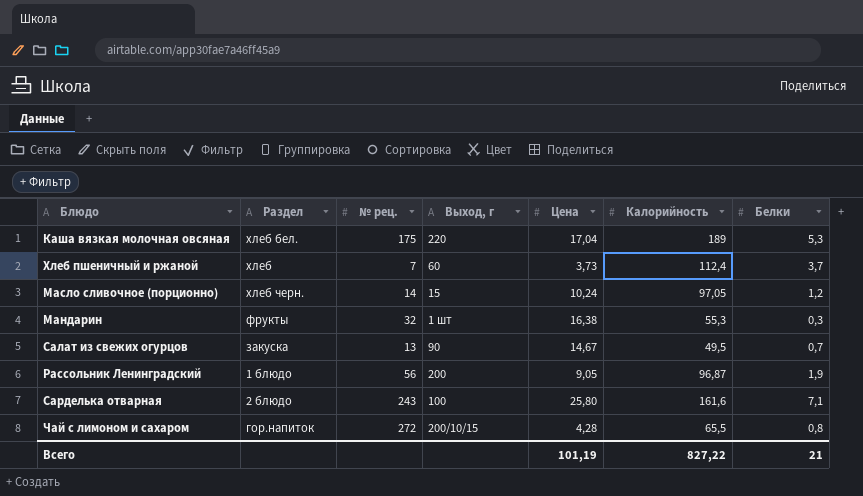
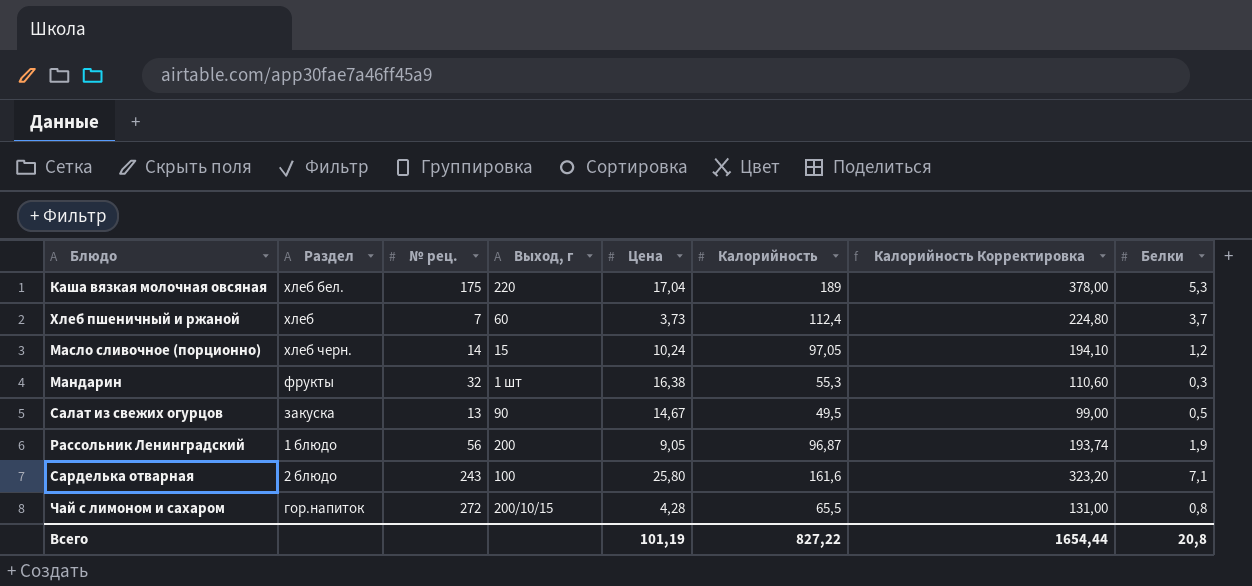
column Калорийность Корректировка | formula: none -> [Калорийность] * 2
Салат из свежих огурцов | Белки: 0,7 -> 0,5
Всего | Белки: 21 -> 20,8

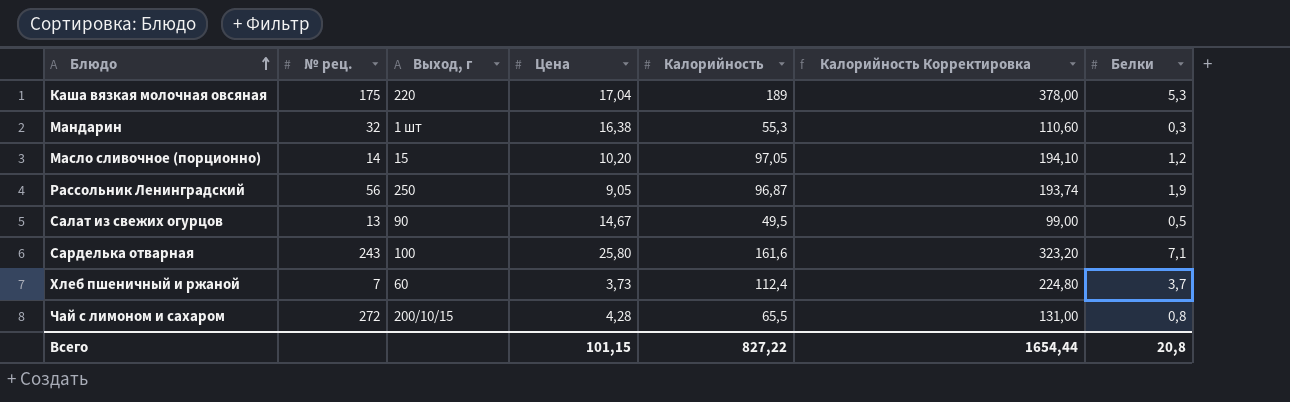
row order: none -> Блюдо ascending
column Раздел | position: 2 -> none
Масло сливочное (порционно) | Цена: 10,24 -> 10,20
Рассольник Ленинградский | Выход, г: 200 -> 250
Всего | Цена: 101,19 -> 101,15

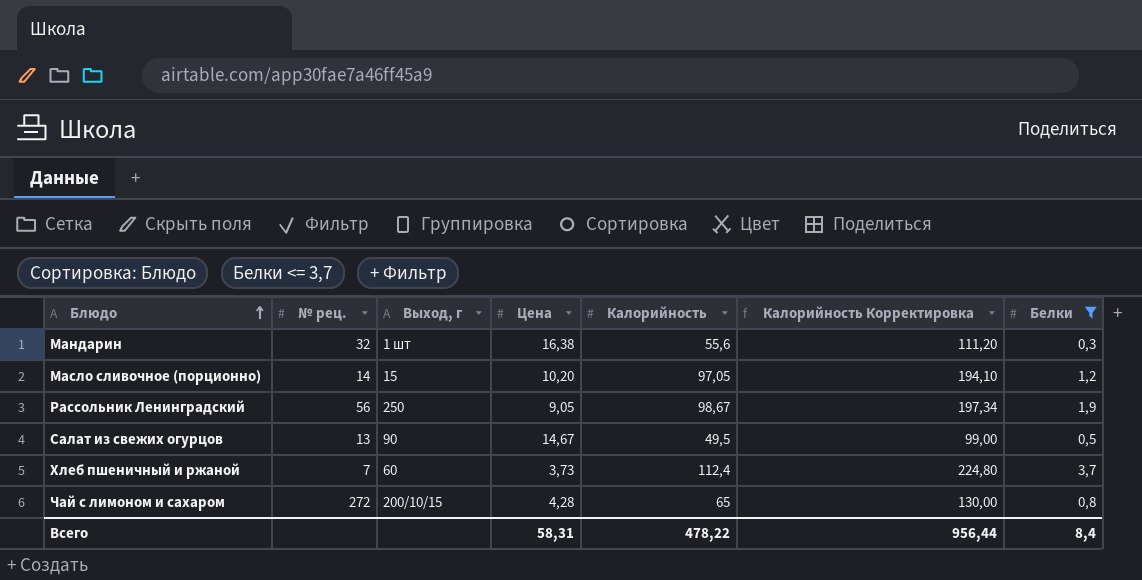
filter: none -> Белки <= 3,7
Мандарин | Калорийность: 55,3 -> 55,6
Мандарин | Калорийность Корректировка: 110,60 -> 111,20
Рассольник Ленинградский | Калорийность: 96,87 -> 98,67
Рассольник Ленинградский | Калорийность Корректировка: 193,74 -> 197,34
Чай с лимоном и сахаром | Калорийность: 65,5 -> 65
Чай с лимоном и сахаром | Калорийность Корректировка: 131,00 -> 130,00
Всего | Цена: 101,15 -> 58,31
Всего | Калорийность: 827,22 -> 478,22
Всего | Калорийность Корректировка: 1654,44 -> 956,44
Всего | Белки: 20,8 -> 8,4

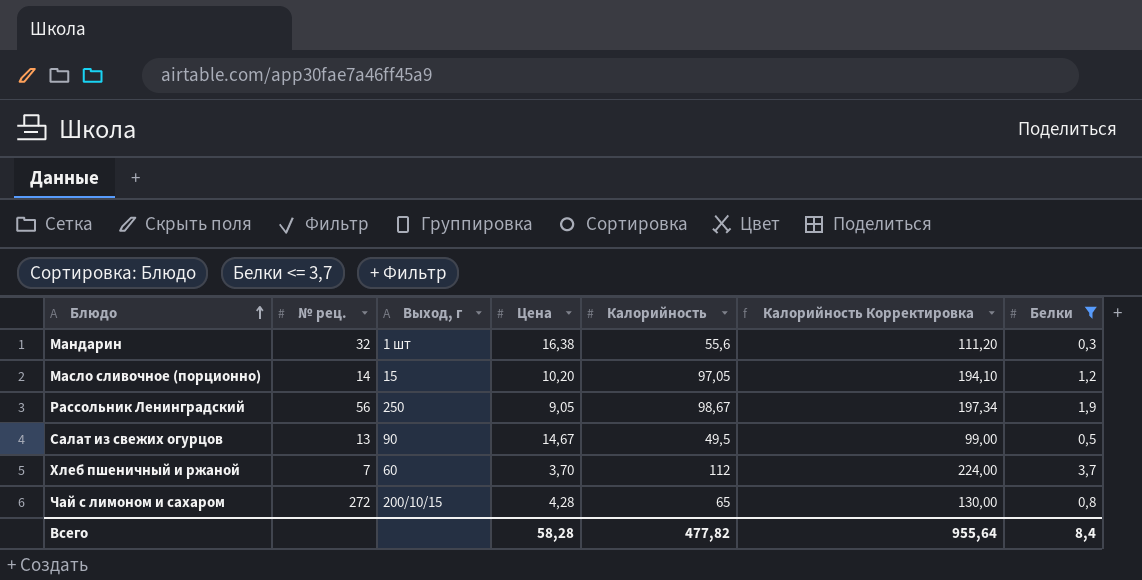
Хлеб пшеничный и ржаной | Цена: 3,73 -> 3,70
Хлеб пшеничный и ржаной | Калорийность: 112,4 -> 112
Хлеб пшеничный и ржаной | Калорийность Корректировка: 224,80 -> 224,00
Всего | Цена: 58,31 -> 58,28
Всего | Калорийность: 478,22 -> 477,82
Всего | Калорийность Корректировка: 956,44 -> 955,64

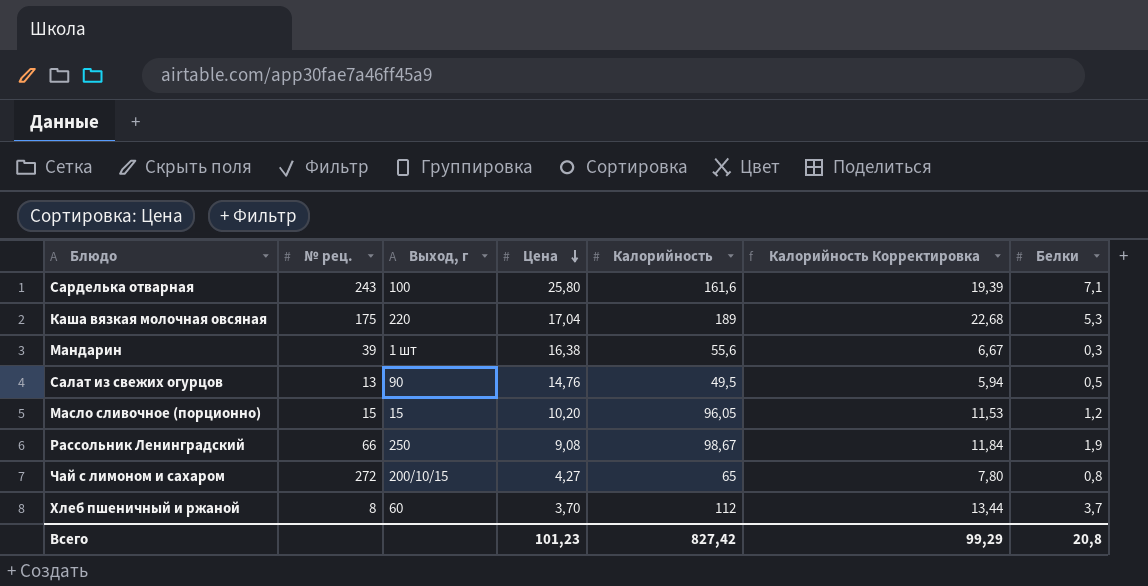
filter: Белки <= 3,7 -> none
row order: Блюдо ascending -> Цена descending
column Калорийность Корректировка | formula: [Калорийность] * 2 -> [Калорийность] * 0,12
Мандарин | № рец.: 32 -> 39
Салат из свежих огурцов | Цена: 14,67 -> 14,76
Масло сливочное (порционно) | № рец.: 14 -> 15
Масло сливочное (порционно) | Калорийность: 97,05 -> 96,05
Рассольник Ленинградский | № рец.: 56 -> 66
Рассольник Ленинградский | Цена: 9,05 -> 9,08
Чай с лимоном и сахаром | Цена: 4,28 -> 4,27
Хлеб пшеничный и ржаной | № рец.: 7 -> 8
Всего | Цена: 58,28 -> 101,23
Всего | Калорийность: 477,82 -> 827,42
Всего | Калорийность Корректировка: 955,64 -> 99,29
Всего | Белки: 8,4 -> 20,8

